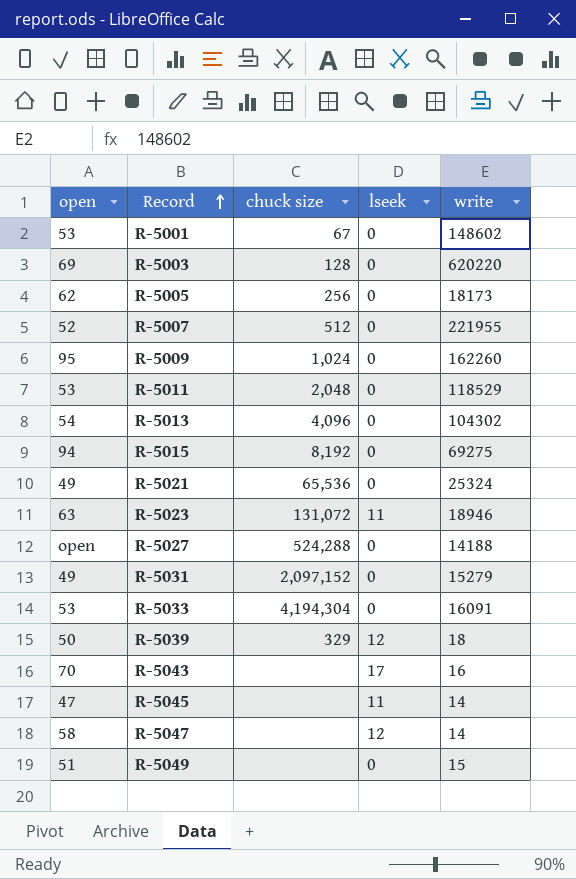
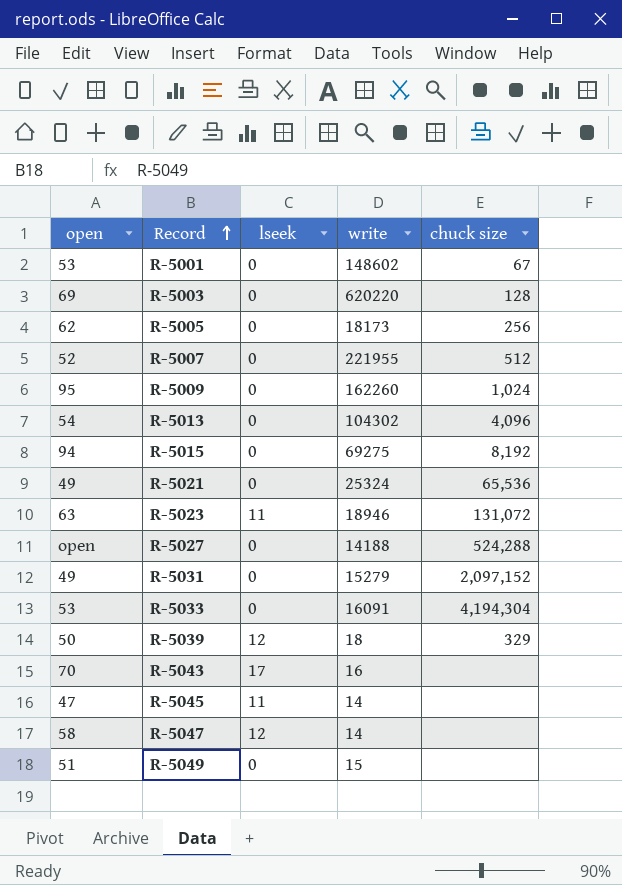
column chuck size | position: 3 -> 5
row R-5011: 53 | 2,048 | 0 | 118529 -> none

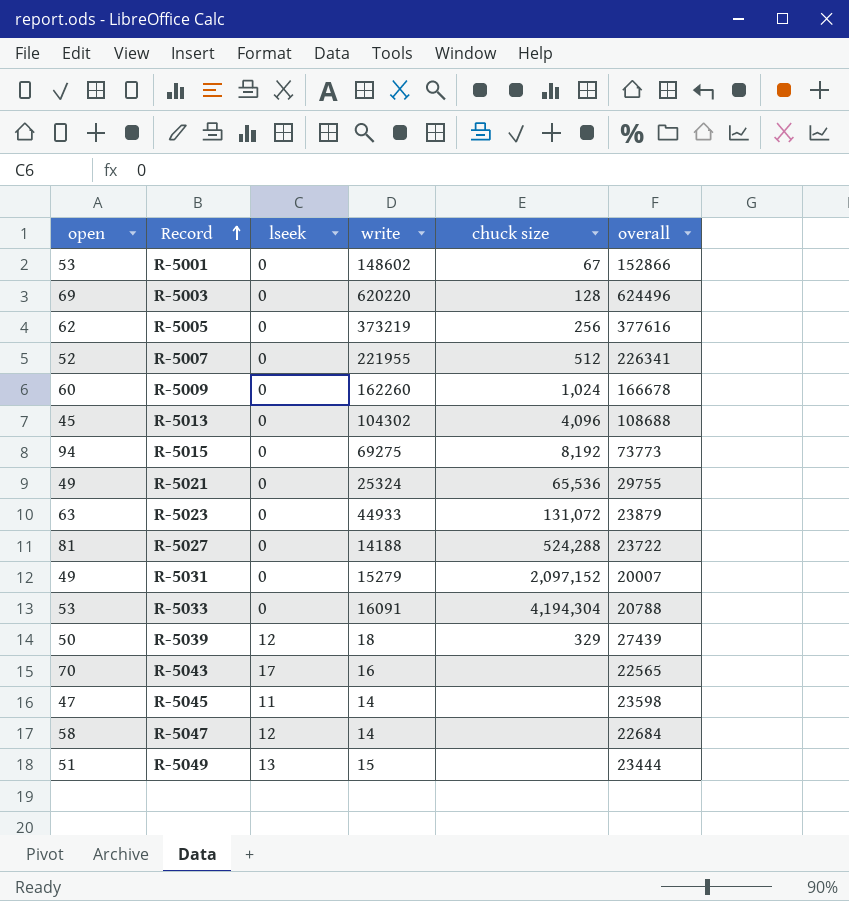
column overall | position: none -> 6
R-5005 | write: 18173 -> 373219
R-5009 | open: 95 -> 60
R-5013 | open: 54 -> 45
R-5023 | lseek: 11 -> 0
R-5023 | write: 18946 -> 44933
R-5027 | open: open -> 81
R-5049 | lseek: 0 -> 13

